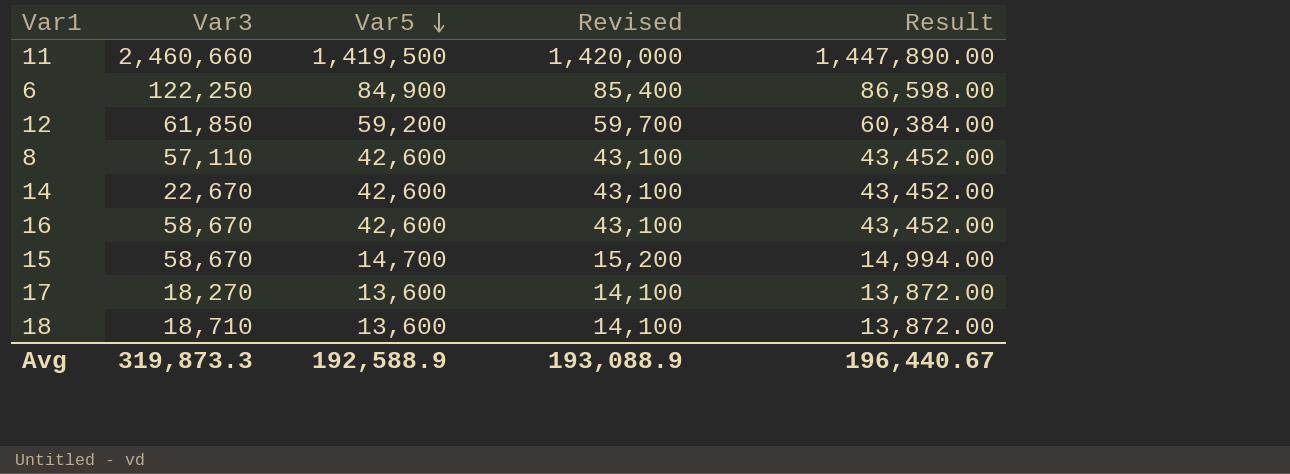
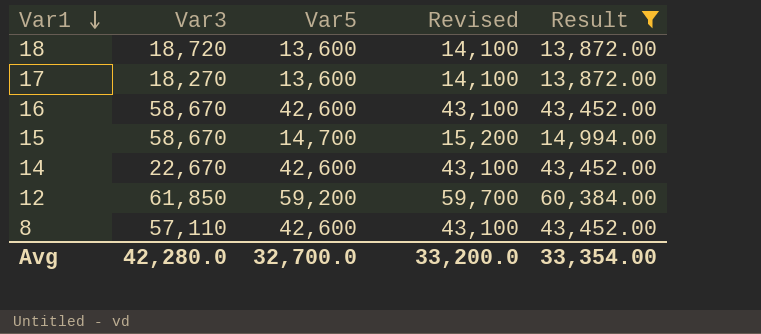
filter: none -> Result <= 60,384.00
row order: Var5 descending -> Var1 descending
18 | Var3: 18,710 -> 18,720
Avg | Var3: 319,873.3 -> 42,280.0
Avg | Var5: 192,588.9 -> 32,700.0
Avg | Revised: 193,088.9 -> 33,200.0
Avg | Result: 196,440.67 -> 33,354.00

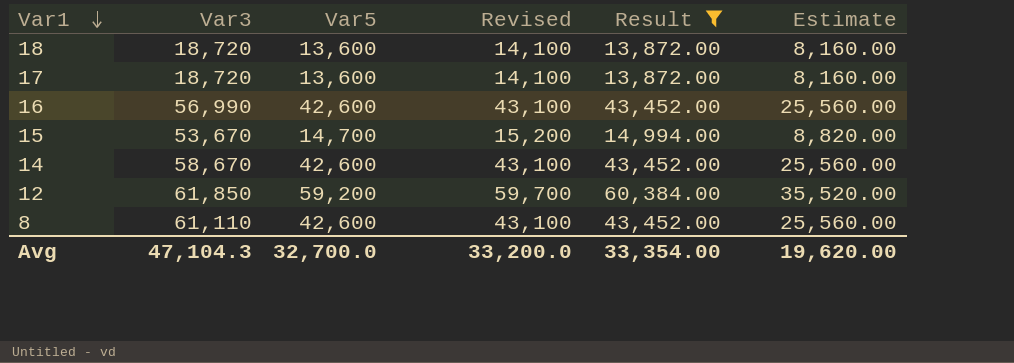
column Estimate | formula: none -> [Var5] * 0.6
17 | Var3: 18,270 -> 18,720
16 | Var3: 58,670 -> 56,990
15 | Var3: 58,670 -> 53,670
14 | Var3: 22,670 -> 58,670
8 | Var3: 57,110 -> 61,110
Avg | Var3: 42,280.0 -> 47,104.3

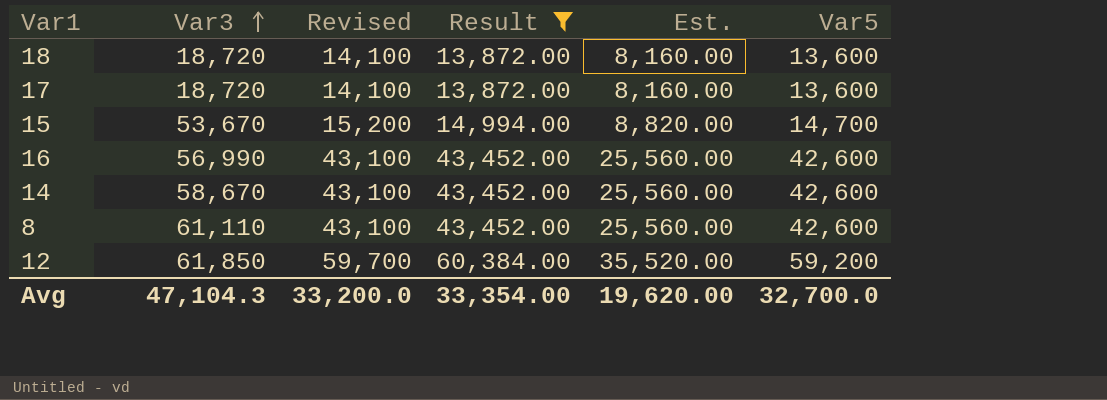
row order: Var1 descending -> Var3 ascending
column name: Estimate -> Est.
column Var5 | position: 3 -> 6

